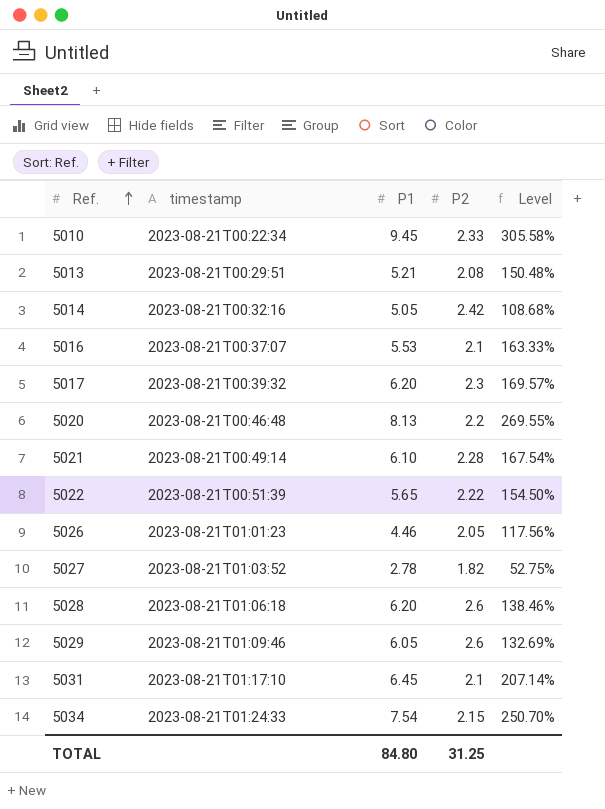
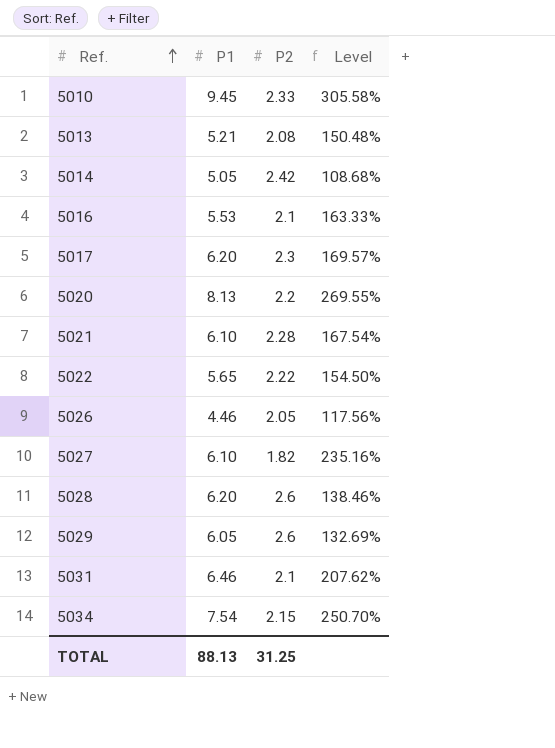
column timestamp | position: 2 -> none
5027 | P1: 2.78 -> 6.10
5027 | Level: 52.75% -> 235.16%
5031 | P1: 6.45 -> 6.46
5031 | Level: 207.14% -> 207.62%
TOTAL | P1: 84.80 -> 88.13

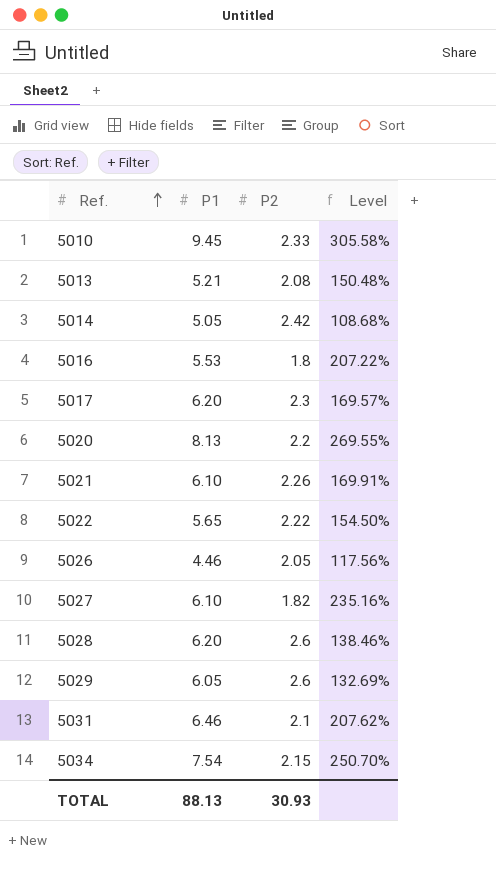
5016 | P2: 2.1 -> 1.8
5016 | Level: 163.33% -> 207.22%
5021 | P2: 2.28 -> 2.26
5021 | Level: 167.54% -> 169.91%
TOTAL | P2: 31.25 -> 30.93

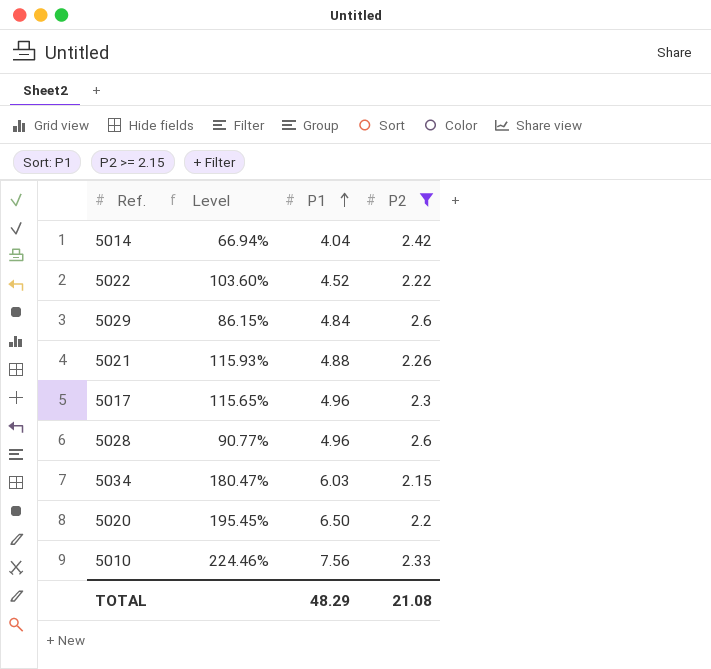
filter: none -> P2 >= 2.15
row order: Ref. ascending -> P1 ascending
column Level | position: 4 -> 2
5014 | Level: 108.68% -> 66.94%
5014 | P1: 5.05 -> 4.04
5022 | Level: 154.50% -> 103.60%
5022 | P1: 5.65 -> 4.52
5029 | Level: 132.69% -> 86.15%
5029 | P1: 6.05 -> 4.84
5021 | Level: 169.91% -> 115.93%
5021 | P1: 6.10 -> 4.88
5017 | Level: 169.57% -> 115.65%
5017 | P1: 6.20 -> 4.96
5028 | Level: 138.46% -> 90.77%
5028 | P1: 6.20 -> 4.96
5034 | Level: 250.70% -> 180.47%
5034 | P1: 7.54 -> 6.03
5020 | Level: 269.55% -> 195.45%
5020 | P1: 8.13 -> 6.50
5010 | Level: 305.58% -> 224.46%
5010 | P1: 9.45 -> 7.56
TOTAL | P1: 88.13 -> 48.29
TOTAL | P2: 30.93 -> 21.08

